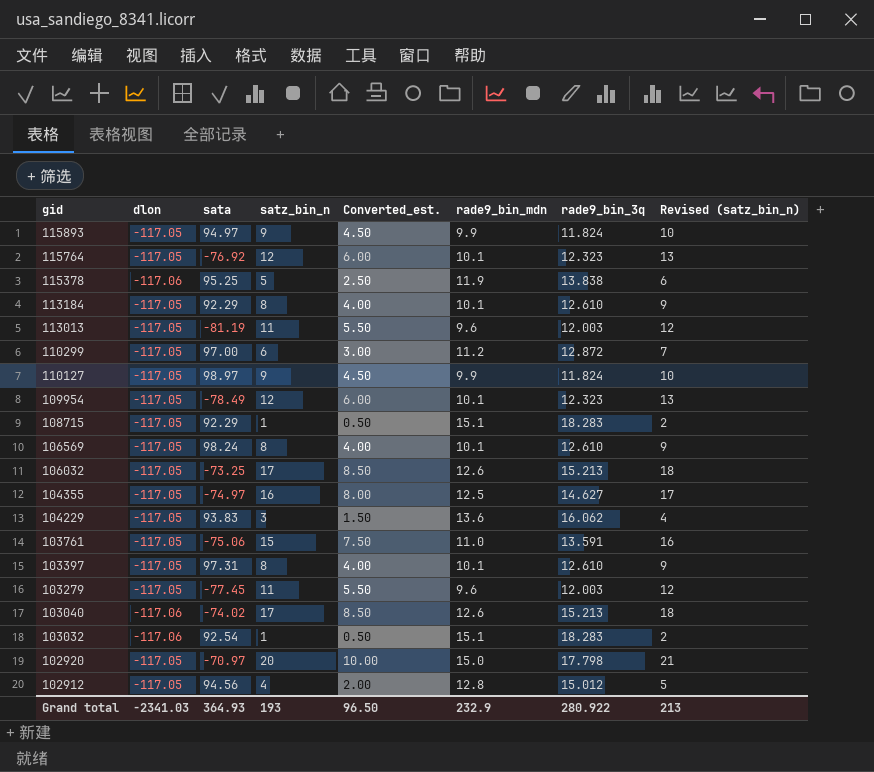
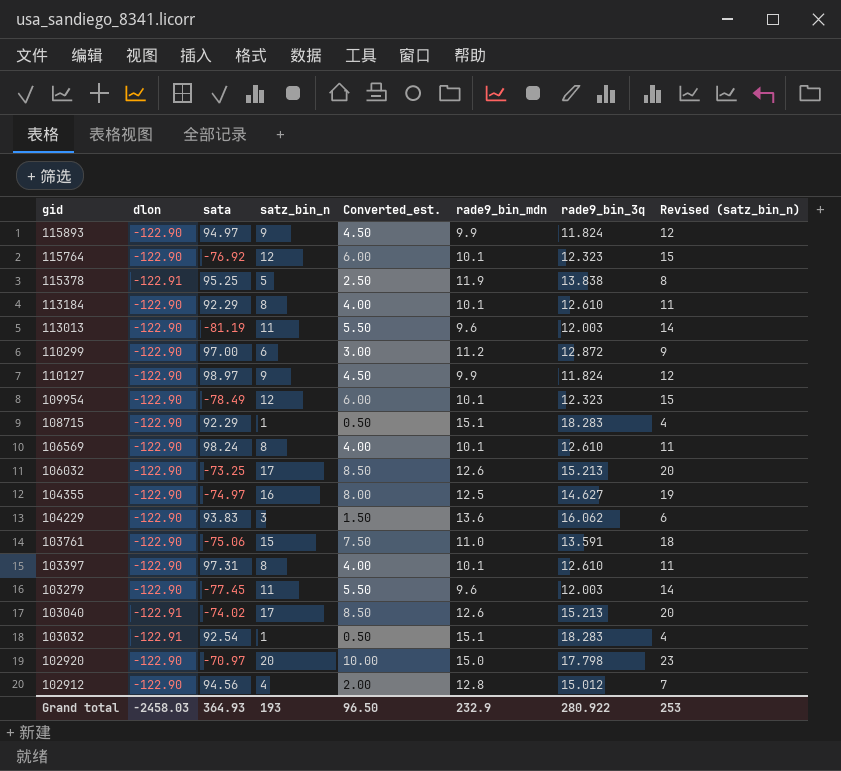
column Revised (satz_bin_n) | formula: [satz_bin_n] + 1 -> [satz_bin_n] + 3
115893 | dlon: -117.05 -> -122.90
115764 | dlon: -117.05 -> -122.90
115378 | dlon: -117.06 -> -122.91
113184 | dlon: -117.05 -> -122.90
113013 | dlon: -117.05 -> -122.90
110299 | dlon: -117.05 -> -122.90
110127 | dlon: -117.05 -> -122.90
109954 | dlon: -117.05 -> -122.90
108715 | dlon: -117.05 -> -122.90
106569 | dlon: -117.05 -> -122.90
106032 | dlon: -117.05 -> -122.90
104355 | dlon: -117.05 -> -122.90
104229 | dlon: -117.05 -> -122.90
103761 | dlon: -117.05 -> -122.90
103397 | dlon: -117.05 -> -122.90
103279 | dlon: -117.05 -> -122.90
103040 | dlon: -117.06 -> -122.91
103032 | dlon: -117.06 -> -122.91
102920 | dlon: -117.05 -> -122.90
102912 | dlon: -117.05 -> -122.90
Grand total | dlon: -2341.03 -> -2458.03
Grand total | Revised (satz_bin_n): 213 -> 253

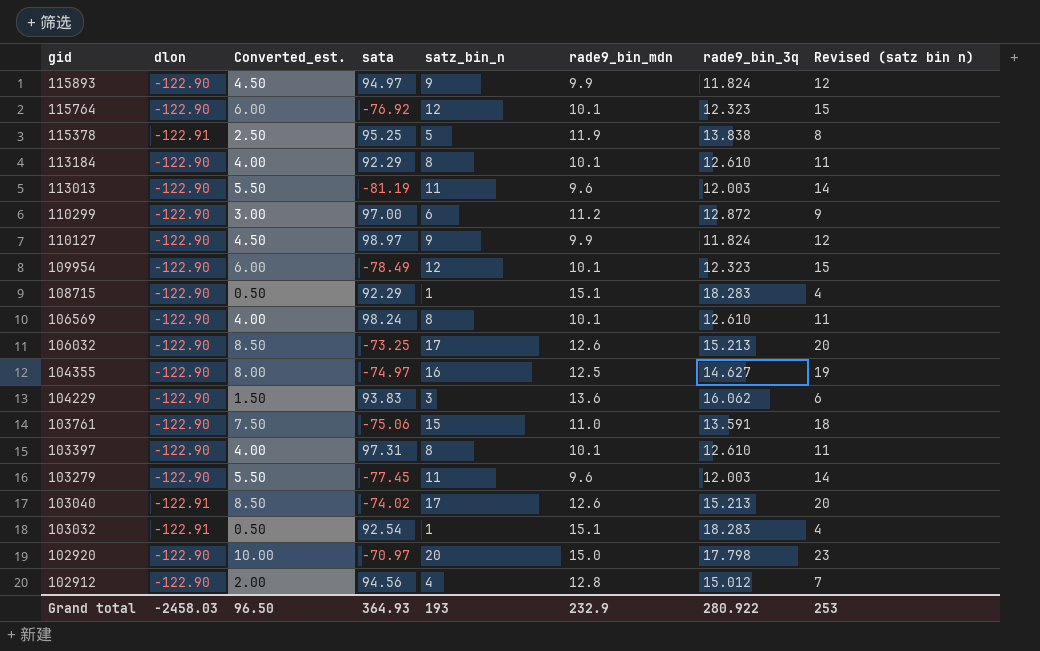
column Converted_est. | position: 5 -> 3
column name: Revised (satz_bin_n) -> Revised (satz bin n)

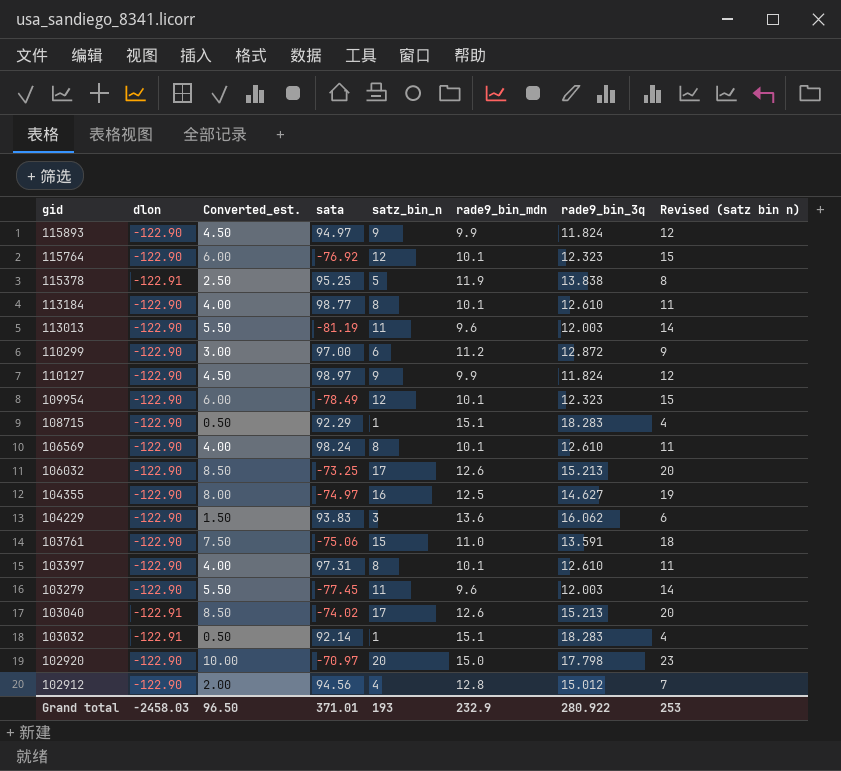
113184 | sata: 92.29 -> 98.77
103032 | sata: 92.54 -> 92.14
Grand total | sata: 364.93 -> 371.01

